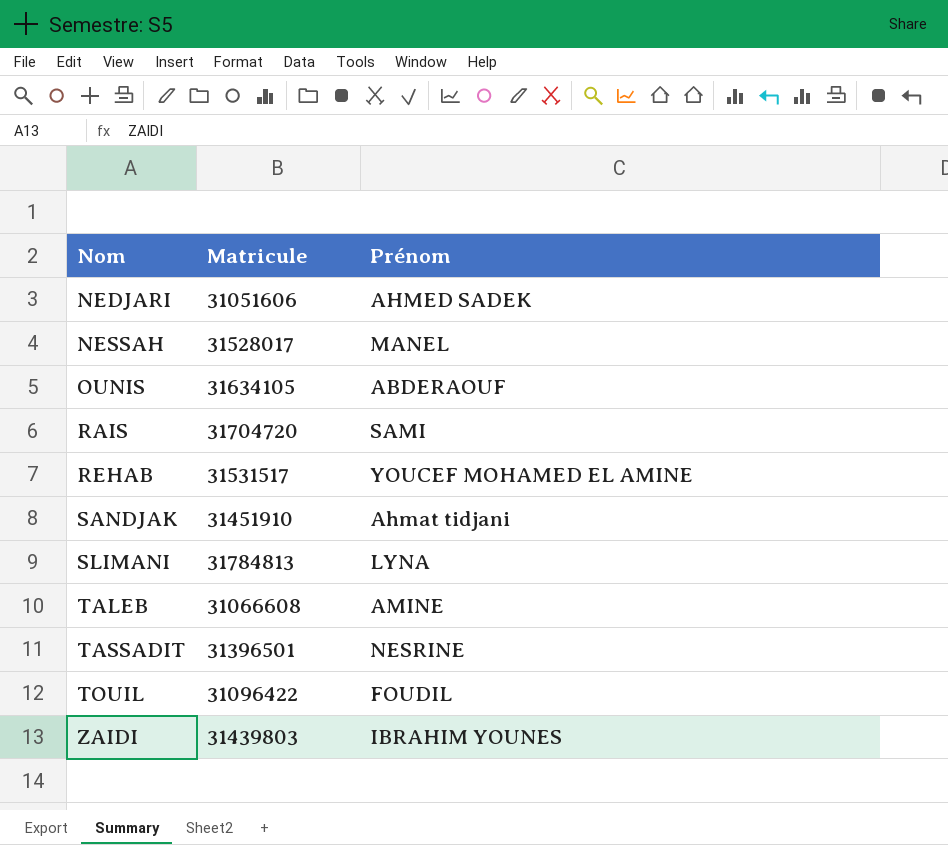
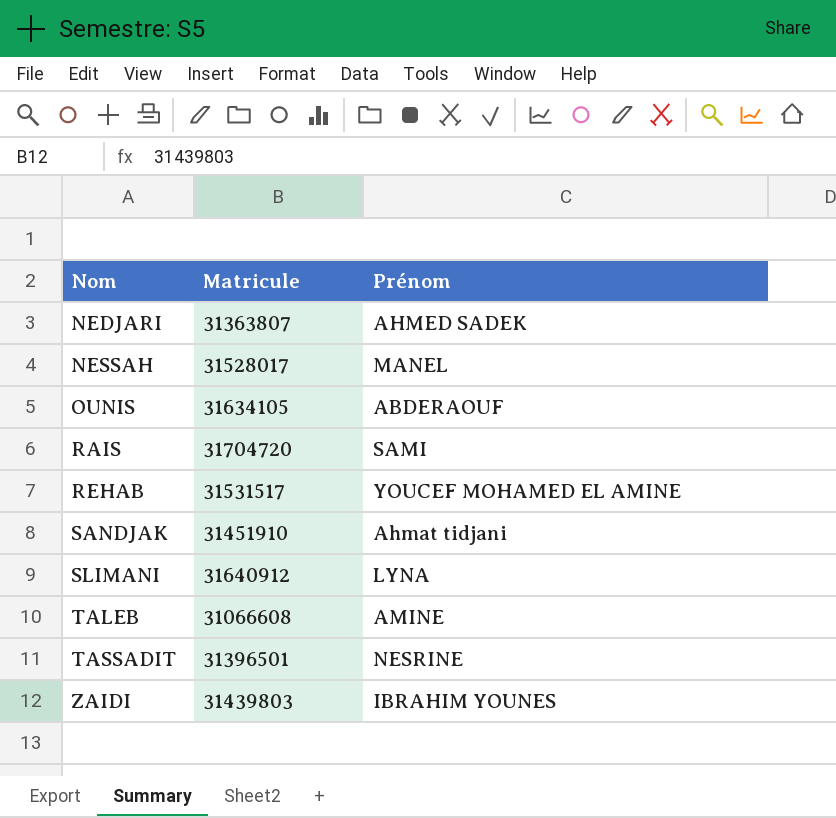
row TOUIL: 31096422 | FOUDIL -> none
NEDJARI | Matricule: 31051606 -> 31363807
SLIMANI | Matricule: 31784813 -> 31640912

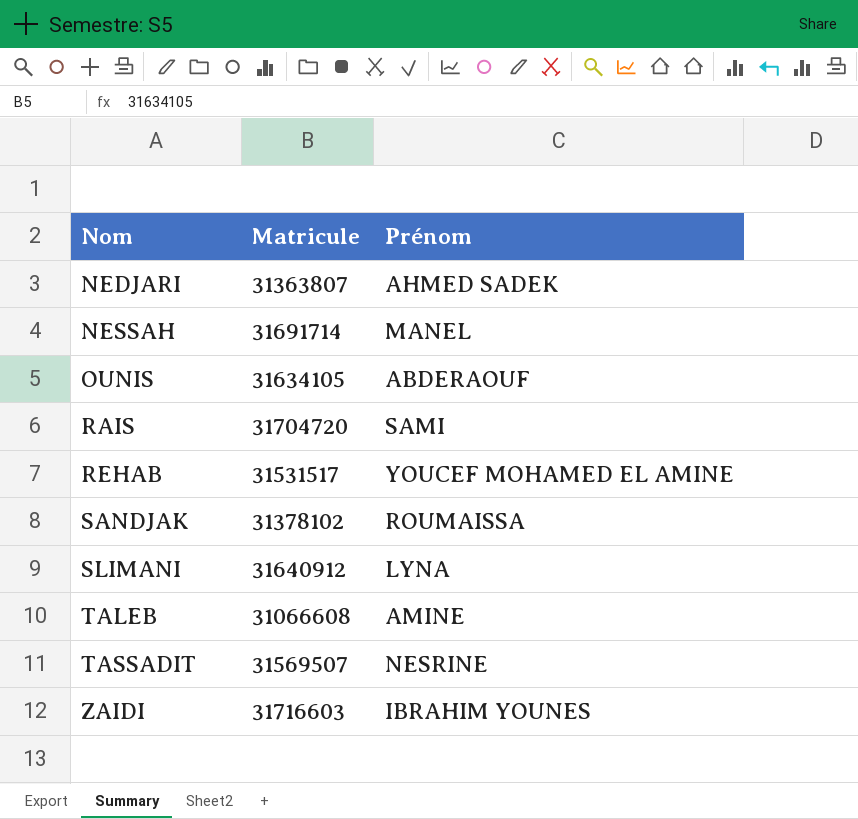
NESSAH | Matricule: 31528017 -> 31691714
SANDJAK | Matricule: 31451910 -> 31378102
SANDJAK | Prénom: Ahmat tidjani -> ROUMAISSA
TASSADIT | Matricule: 31396501 -> 31569507
ZAIDI | Matricule: 31439803 -> 31716603

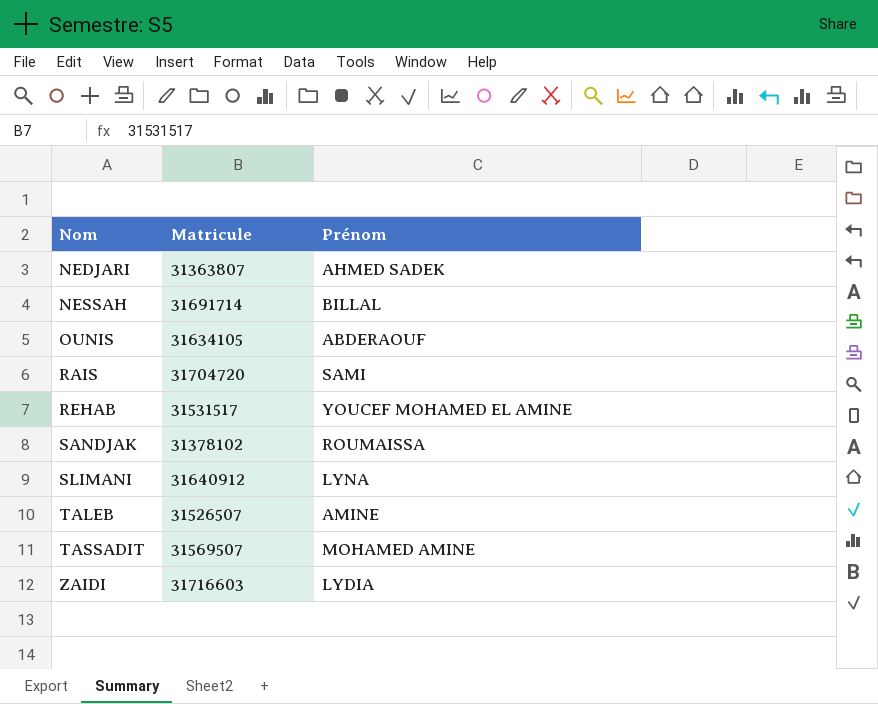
NESSAH | Prénom: MANEL -> BILLAL
TALEB | Matricule: 31066608 -> 31526507
TASSADIT | Prénom: NESRINE -> MOHAMED AMINE
ZAIDI | Prénom: IBRAHIM YOUNES -> LYDIA

